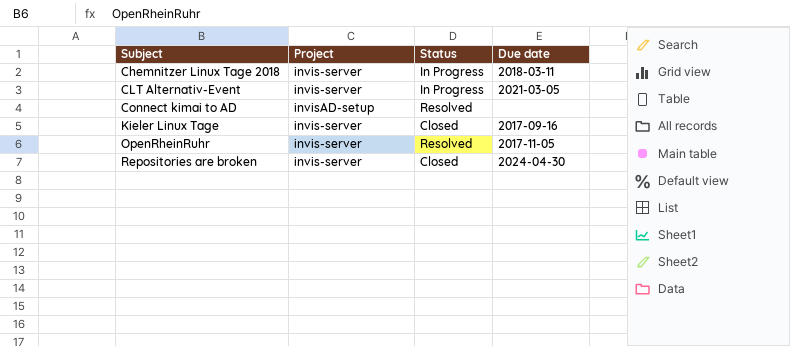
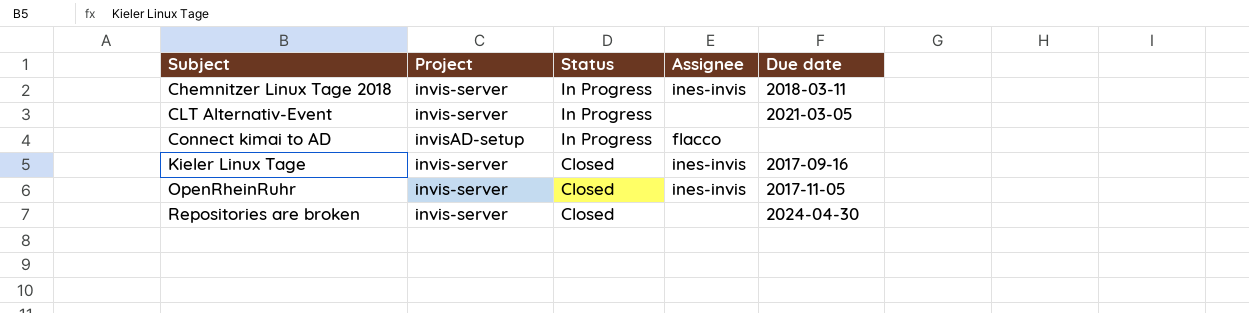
column Assignee | position: none -> 4
Connect kimai to AD | Status: Resolved -> In Progress
OpenRheinRuhr | Status: Resolved -> Closed

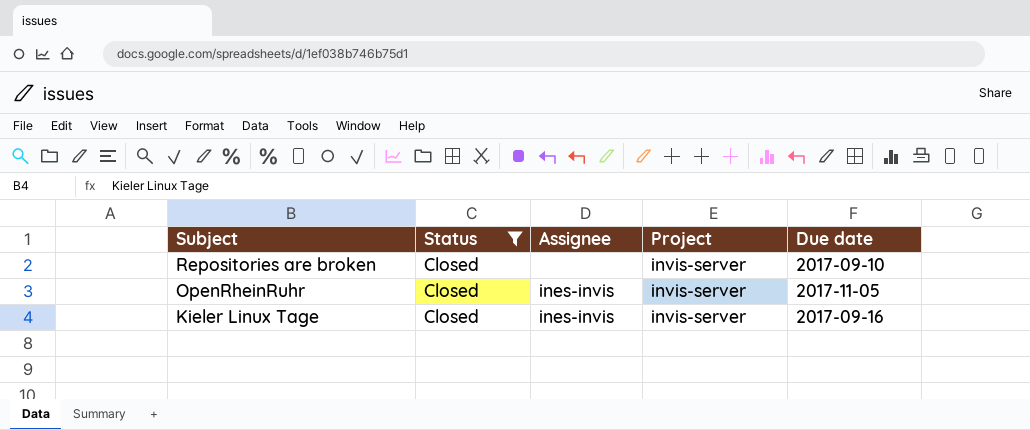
filter: none -> Status = Closed
row order: Subject ascending -> Subject descending
column Project | position: 2 -> 4
Repositories are broken | Due date: 2024-04-30 -> 2017-09-10

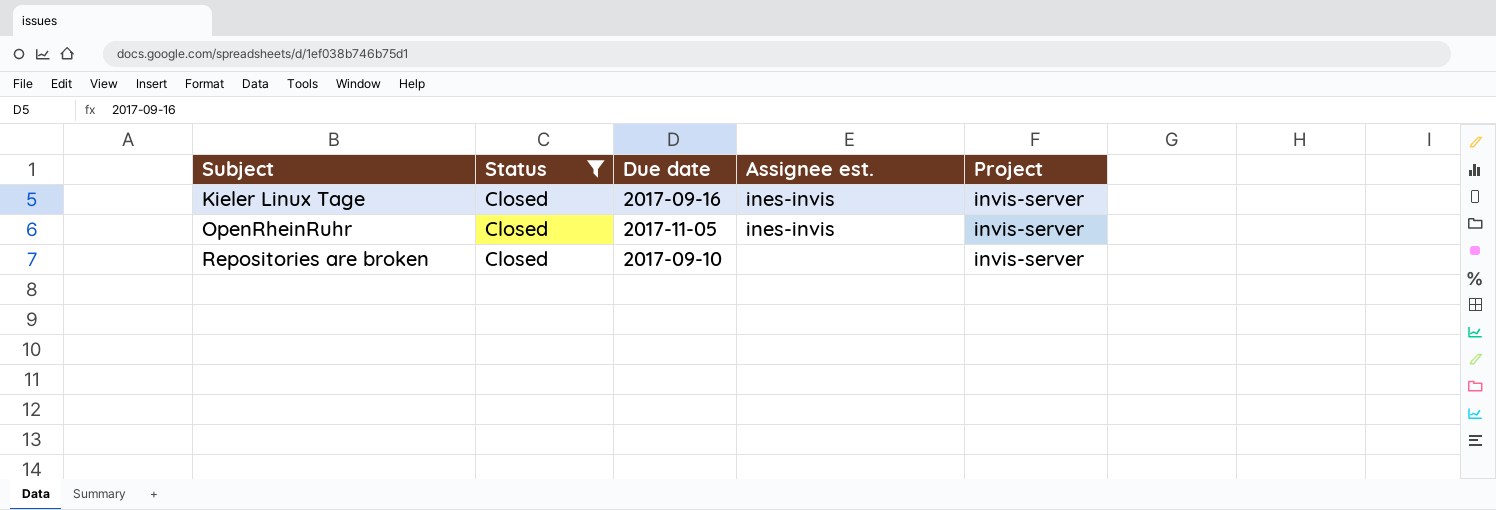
row order: Subject descending -> Subject ascending
column Due date | position: 5 -> 3
column name: Assignee -> Assignee est.

